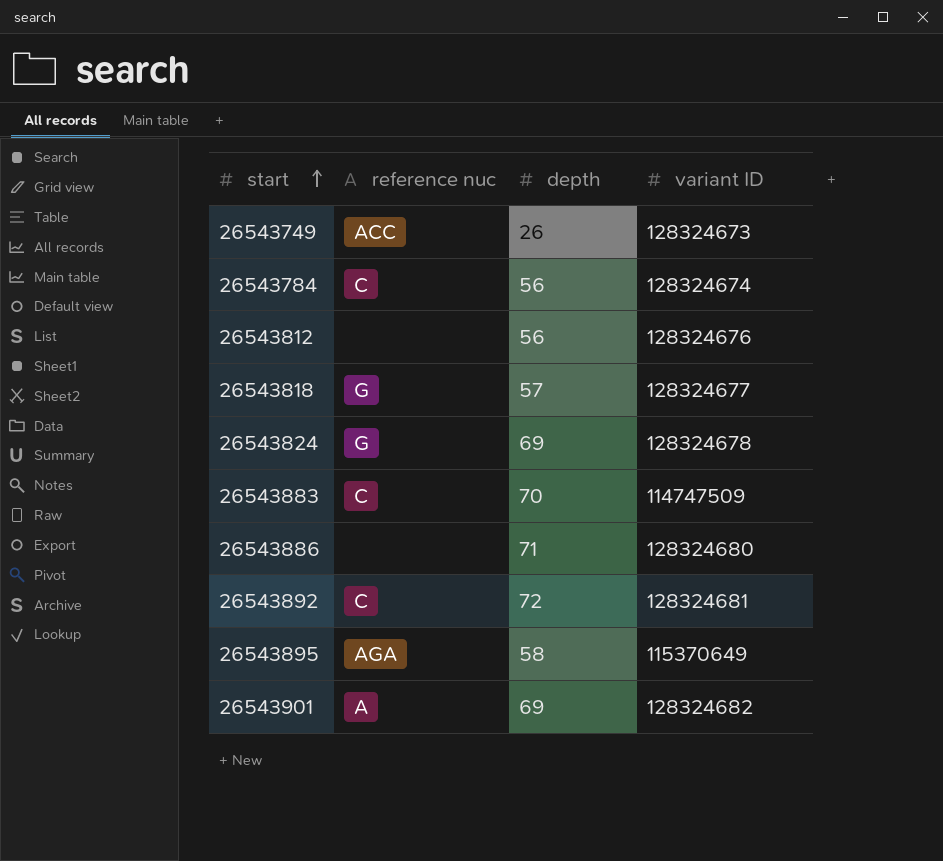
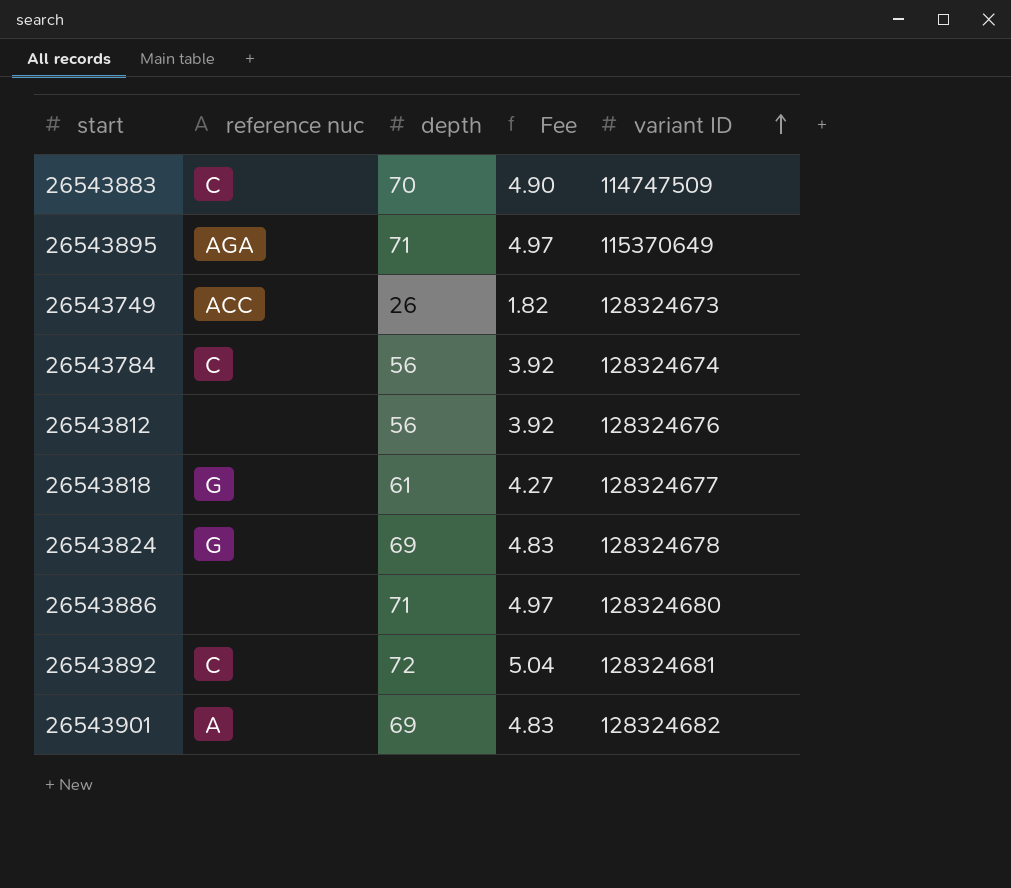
row order: start ascending -> variant ID ascending
column Fee | formula: none -> [depth] * 0.07
26543895 | depth: 58 -> 71
26543818 | depth: 57 -> 61

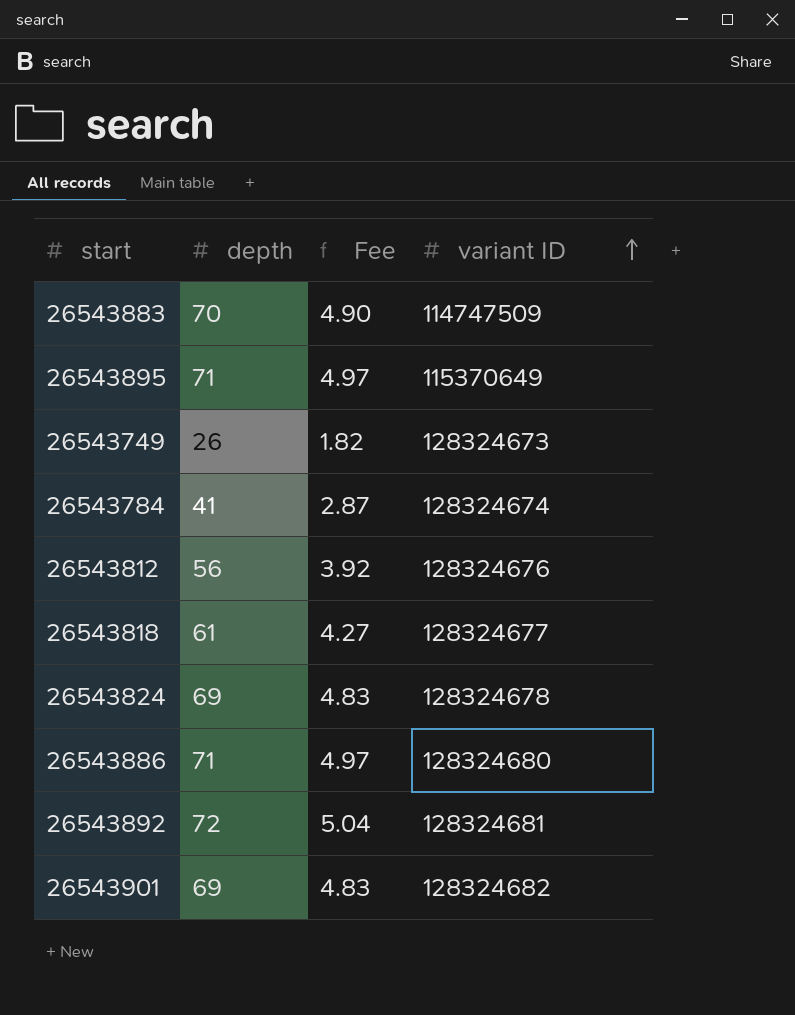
column reference nuc | position: 2 -> none
26543784 | depth: 56 -> 41
26543784 | Fee: 3.92 -> 2.87

